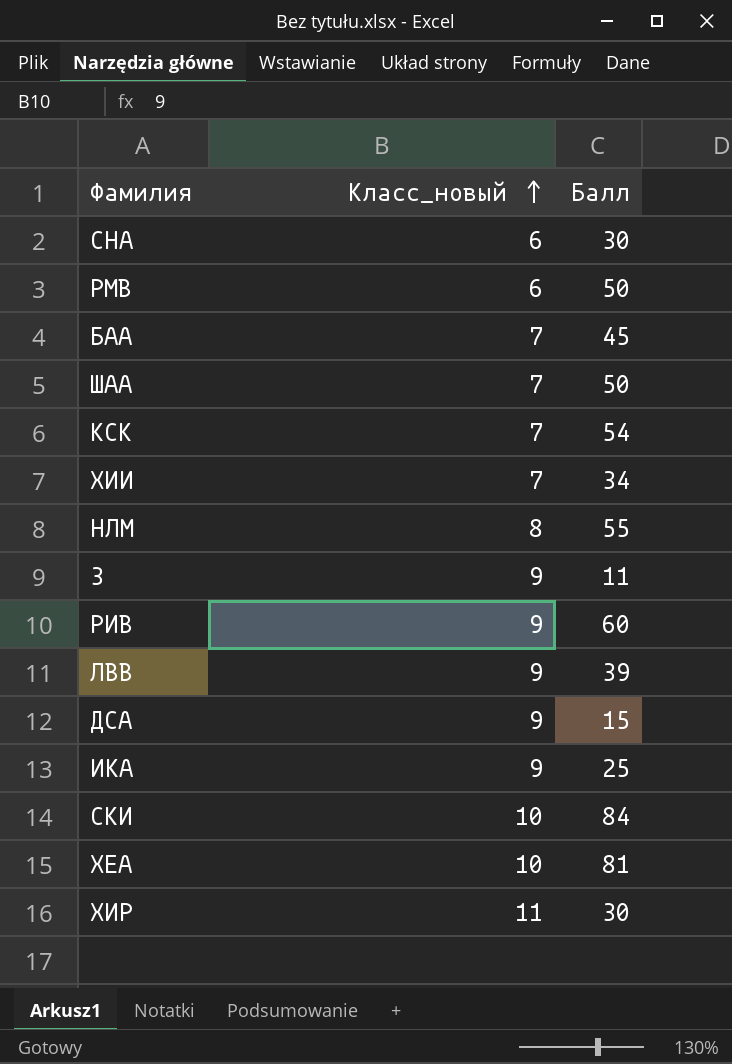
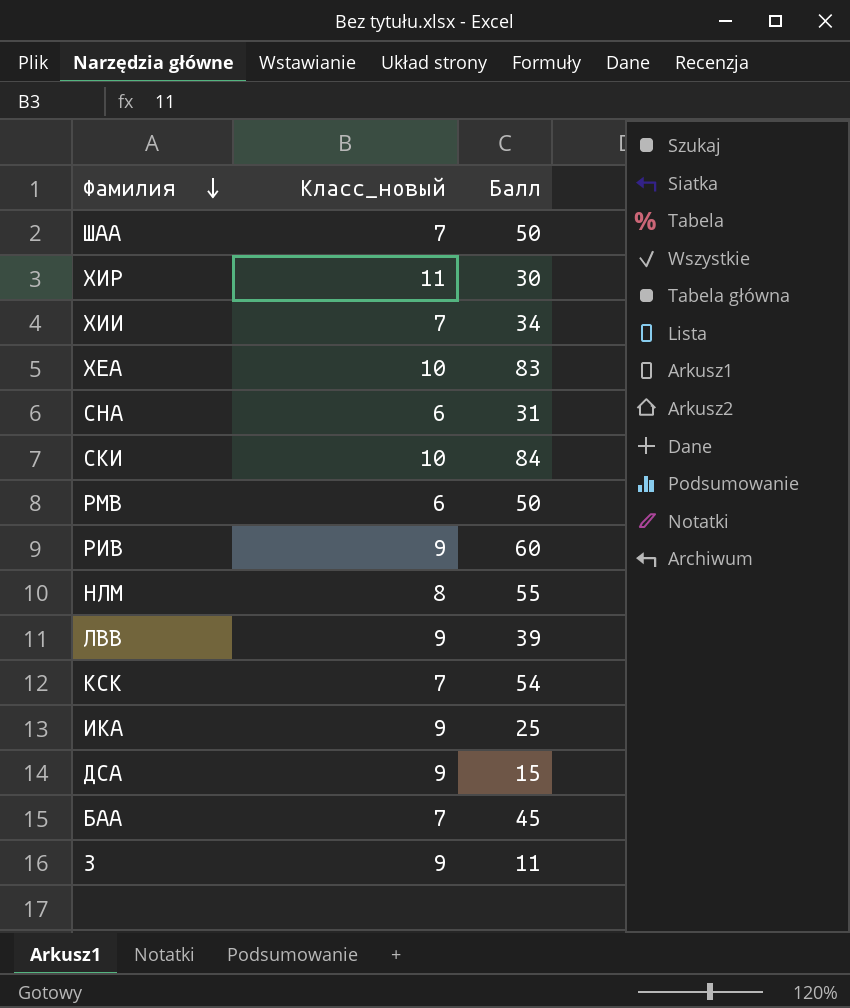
row order: Класс_новый ascending -> Фамилия descending
ХЕА | Балл: 81 -> 83
СНА | Балл: 30 -> 31

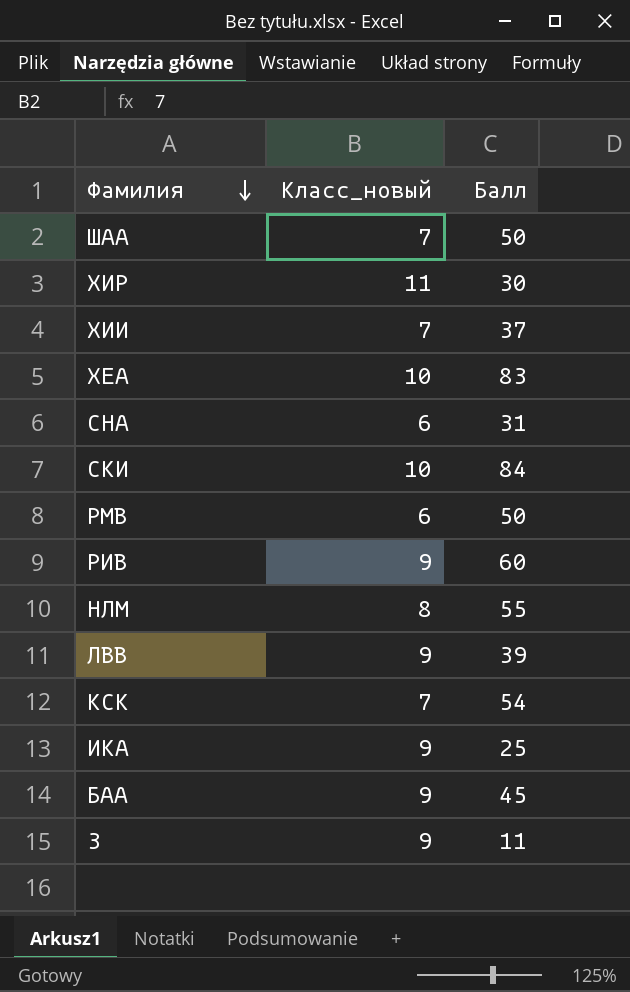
row ДСА: 9 | 15 -> none
ХИИ | Балл: 34 -> 37
БАА | Класс_новый: 7 -> 9

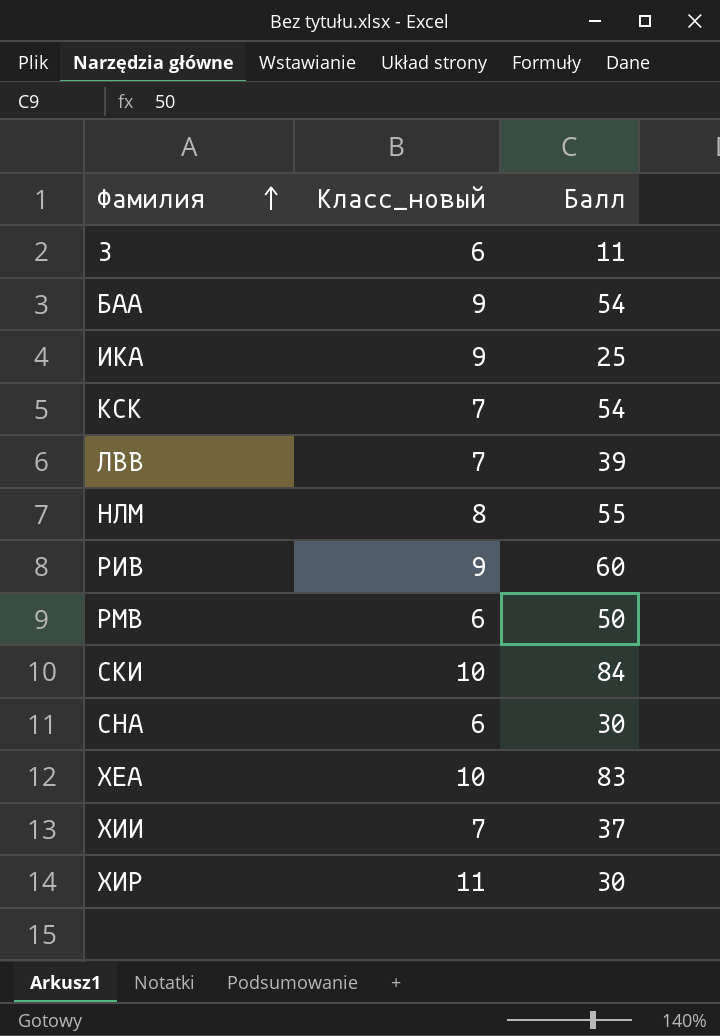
row order: Фамилия descending -> Фамилия ascending
row ШАА: 7 | 50 -> none
3 | Класс_новый: 9 -> 6
БАА | Балл: 45 -> 54
ЛВВ | Класс_новый: 9 -> 7
СНА | Балл: 31 -> 30

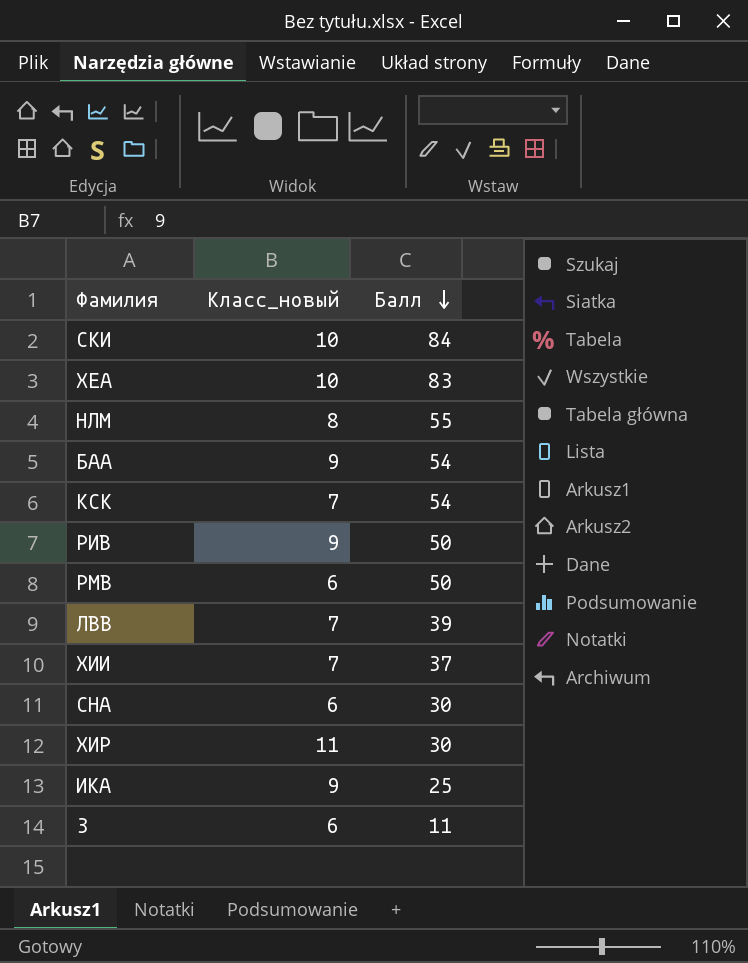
row order: Фамилия ascending -> Балл descending
РИВ | Балл: 60 -> 50

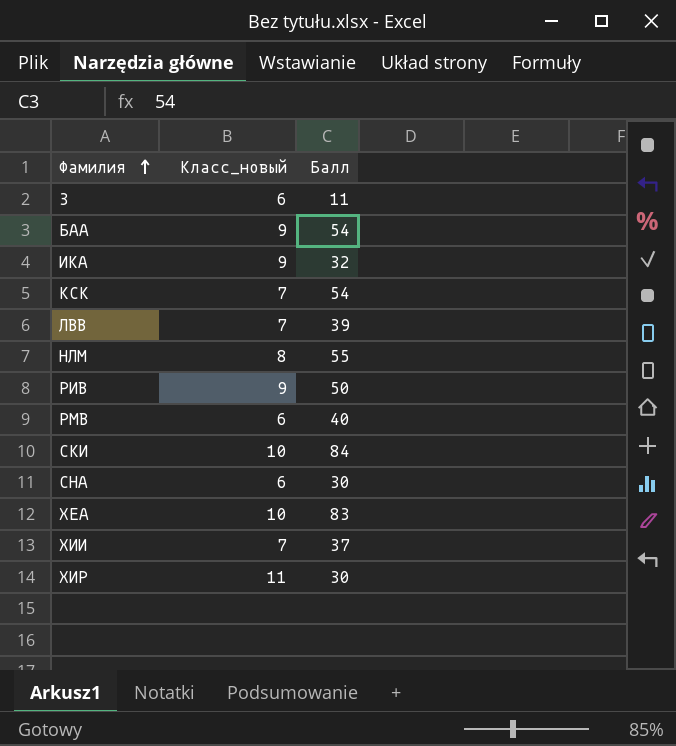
row order: Балл descending -> Фамилия ascending
ИКА | Балл: 25 -> 32
РМВ | Балл: 50 -> 40

